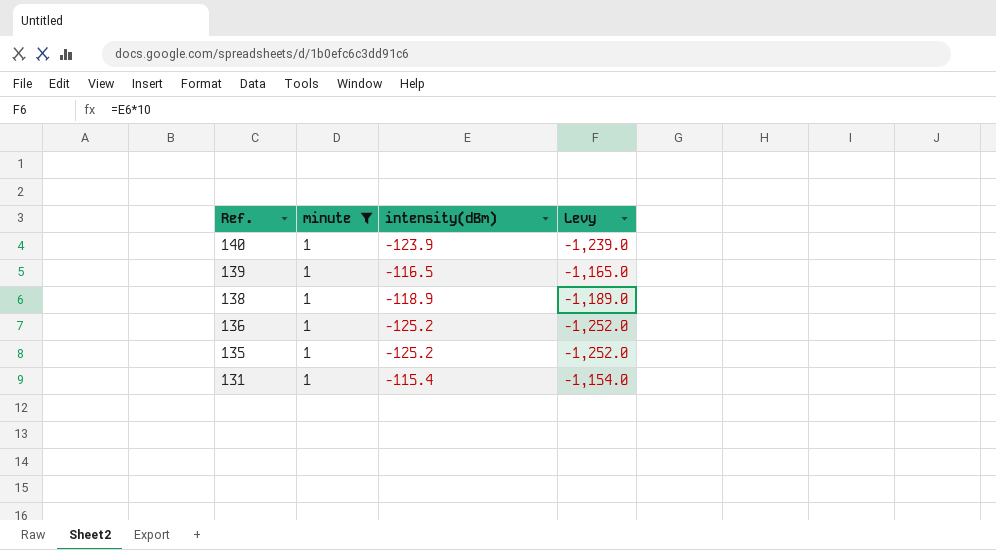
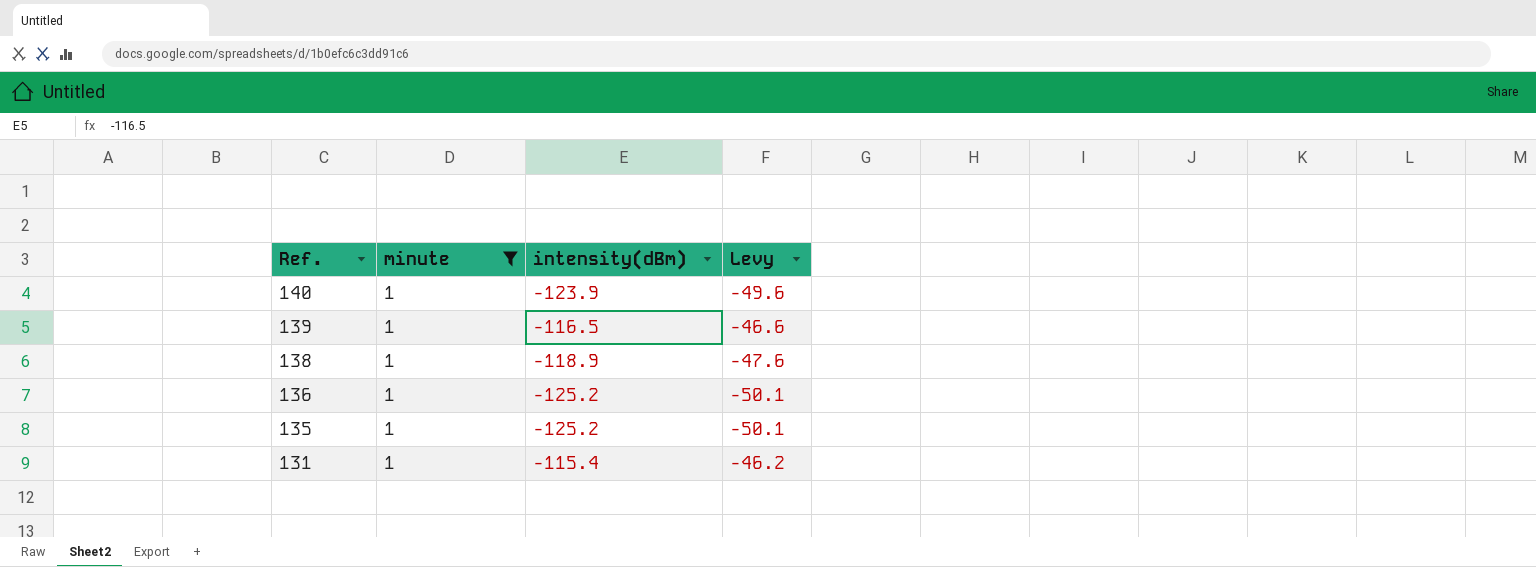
column Levy | formula: [intensity(dBm)] * 10 -> [intensity(dBm)] * 0.4

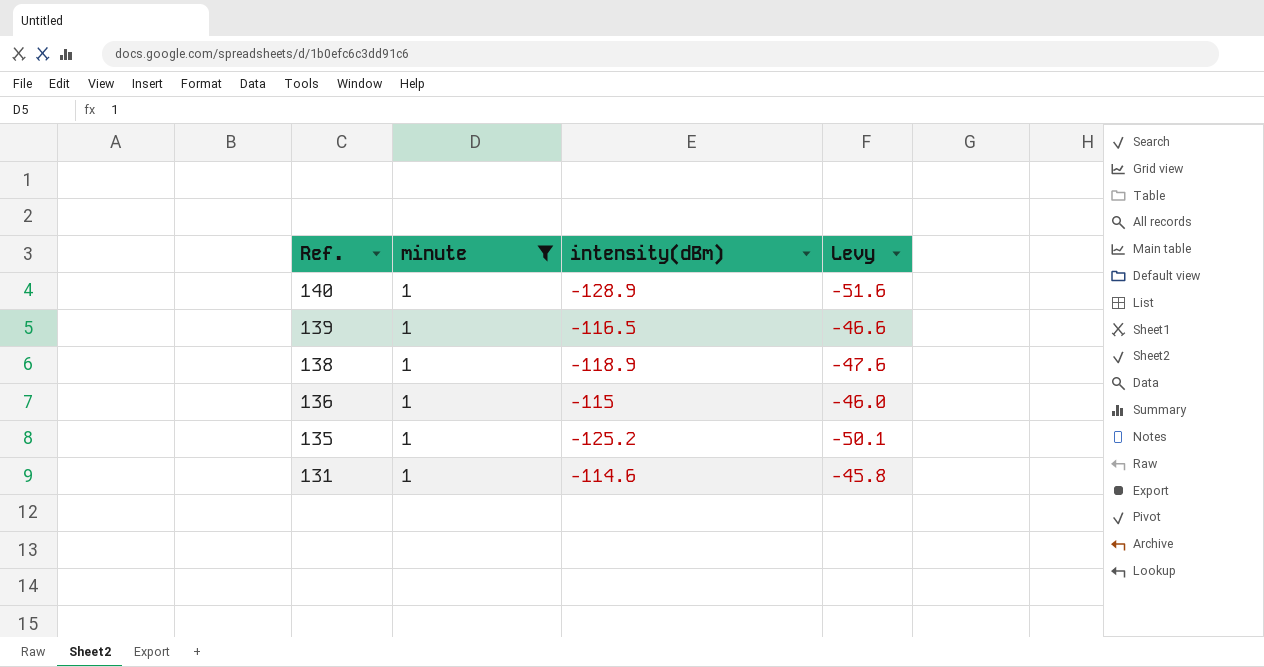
140 | intensity(dBm): -123.9 -> -128.9
140 | Levy: -49.6 -> -51.6
136 | intensity(dBm): -125.2 -> -115
136 | Levy: -50.1 -> -46.0
131 | intensity(dBm): -115.4 -> -114.6
131 | Levy: -46.2 -> -45.8

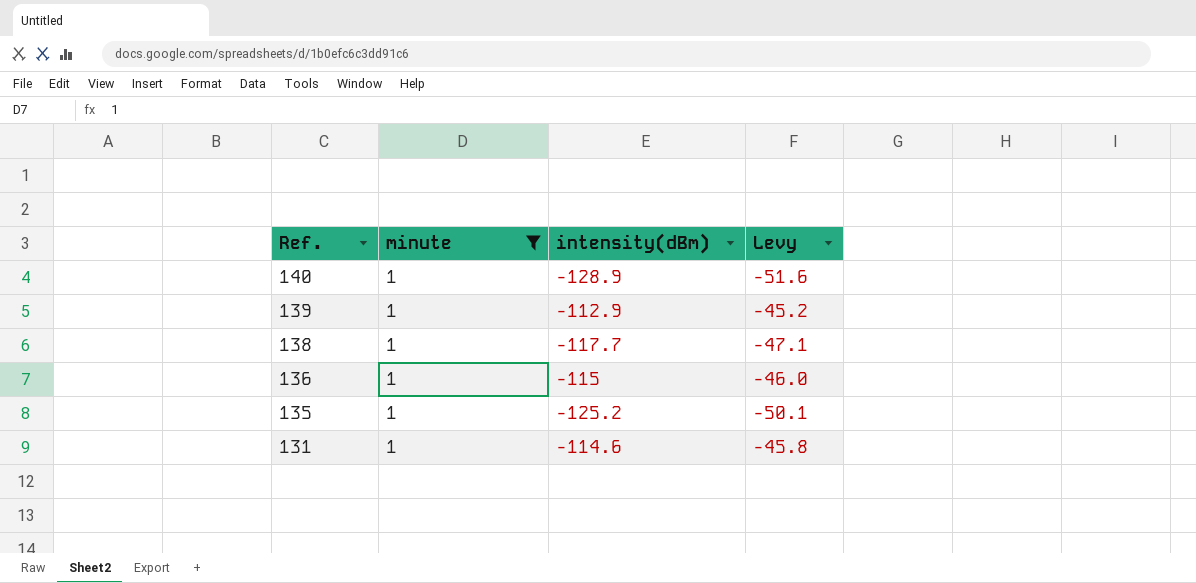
139 | intensity(dBm): -116.5 -> -112.9
139 | Levy: -46.6 -> -45.2
138 | intensity(dBm): -118.9 -> -117.7
138 | Levy: -47.6 -> -47.1

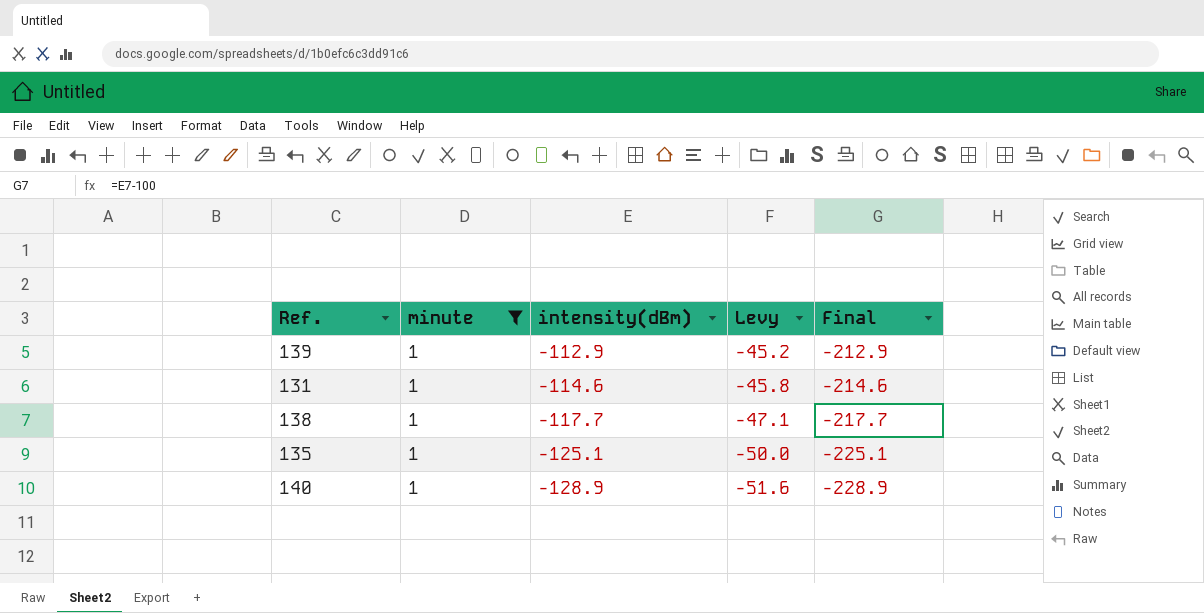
row order: Ref. descending -> intensity(dBm) descending
column Final | formula: none -> [intensity(dBm)] - 100
row 136: 1 | -115 | -46.0 -> none
135 | intensity(dBm): -125.2 -> -125.1
135 | Levy: -50.1 -> -50.0

